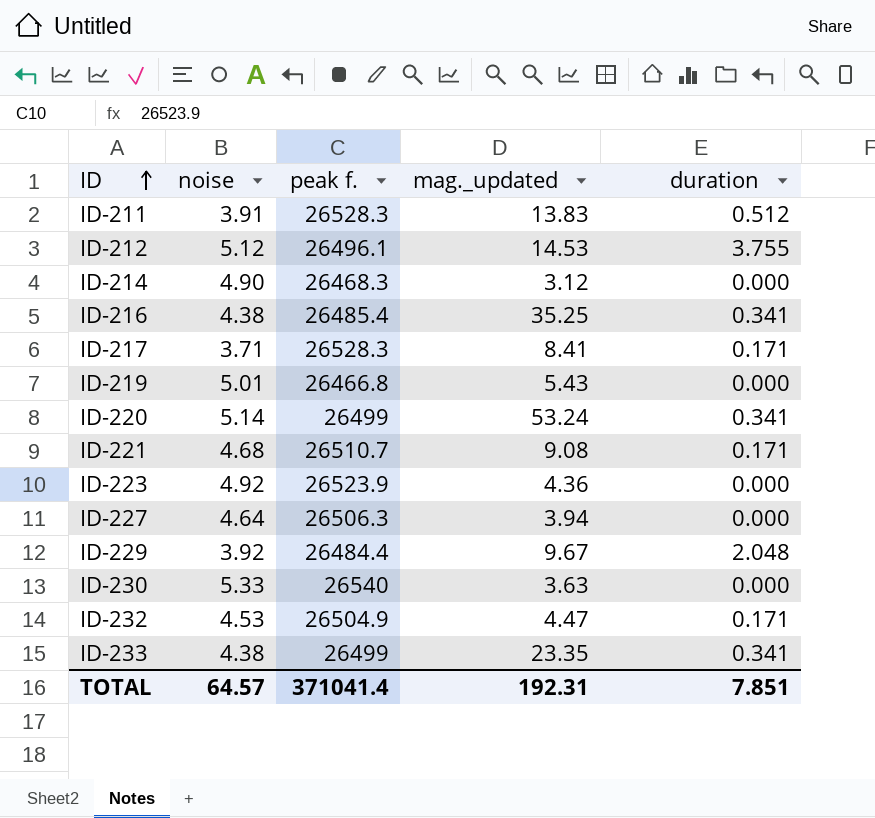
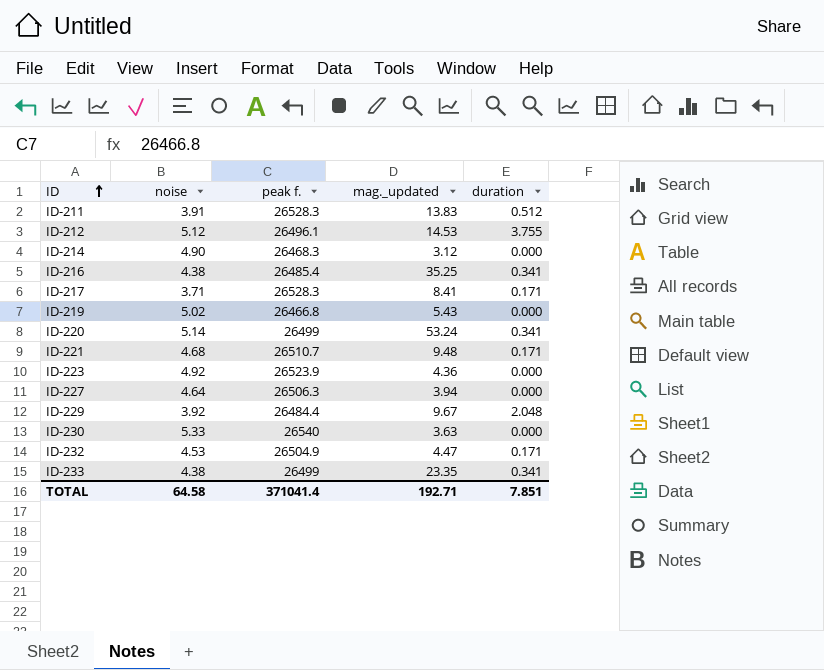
ID-219 | noise: 5.01 -> 5.02
ID-221 | mag._updated: 9.08 -> 9.48
TOTAL | noise: 64.57 -> 64.58
TOTAL | mag._updated: 192.31 -> 192.71

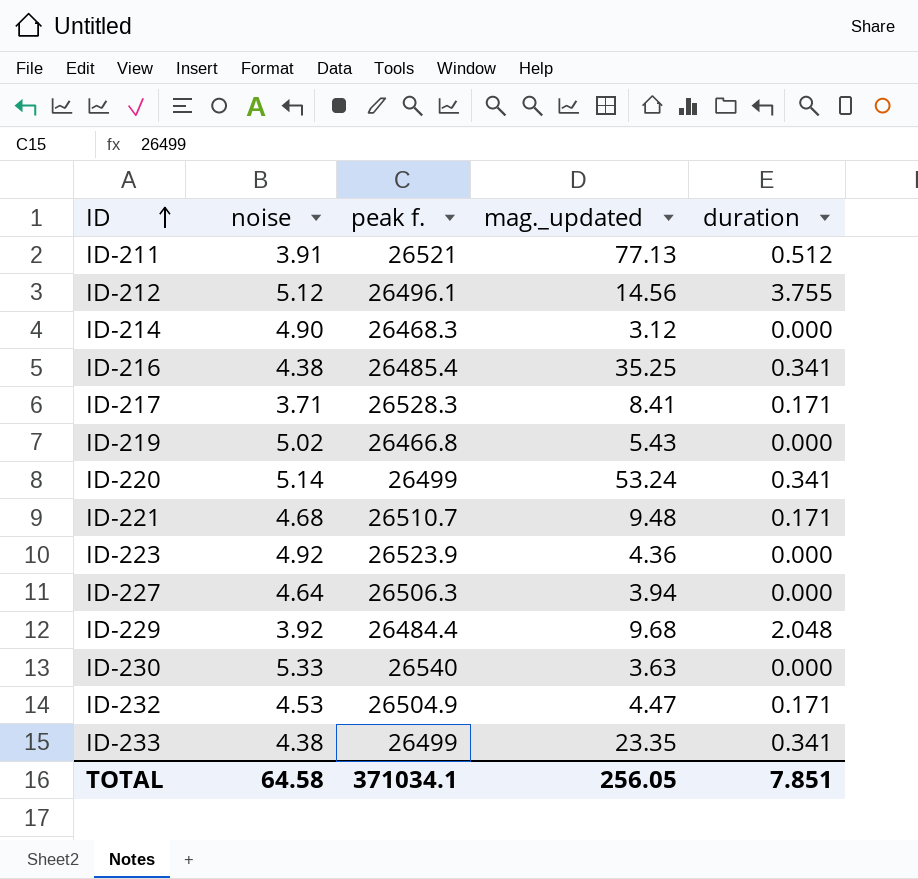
ID-211 | peak f.: 26528.3 -> 26521
ID-211 | mag._updated: 13.83 -> 77.13
ID-212 | mag._updated: 14.53 -> 14.56
ID-229 | mag._updated: 9.67 -> 9.68
TOTAL | peak f.: 371041.4 -> 371034.1
TOTAL | mag._updated: 192.71 -> 256.05

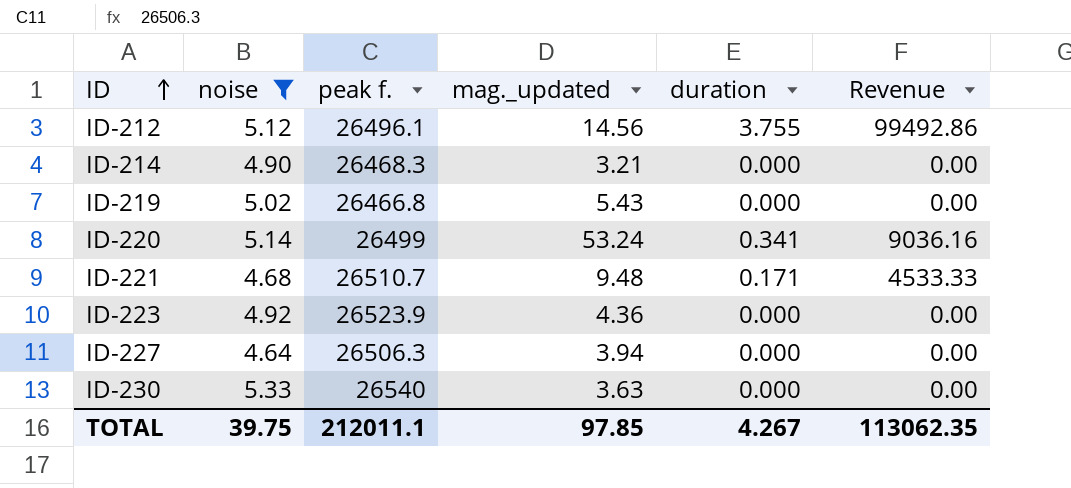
filter: none -> noise >= 4.64
column Revenue | formula: none -> [peak f.] * [duration]
ID-214 | mag._updated: 3.12 -> 3.21
TOTAL | noise: 64.58 -> 39.75
TOTAL | peak f.: 371034.1 -> 212011.1
TOTAL | mag._updated: 256.05 -> 97.85
TOTAL | duration: 7.851 -> 4.267

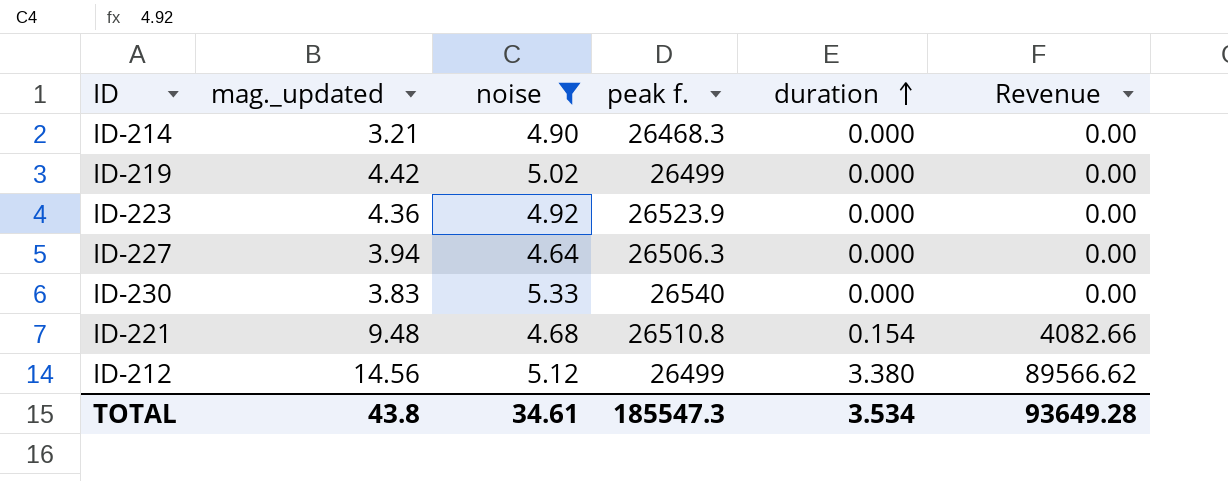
row order: ID ascending -> duration ascending
column mag._updated | position: 4 -> 2
row ID-220: 5.14 | 26499 | 53.24 | 0.341 | 9036.16 -> none
ID-219 | mag._updated: 5.43 -> 4.42
ID-219 | peak f.: 26466.8 -> 26499
ID-230 | mag._updated: 3.63 -> 3.83
ID-221 | peak f.: 26510.7 -> 26510.8
ID-221 | duration: 0.171 -> 0.154
ID-221 | Revenue: 4533.33 -> 4082.66
ID-212 | peak f.: 26496.1 -> 26499
ID-212 | duration: 3.755 -> 3.380
ID-212 | Revenue: 99492.86 -> 89566.62
TOTAL | mag._updated: 97.85 -> 43.8
TOTAL | noise: 39.75 -> 34.61
TOTAL | peak f.: 212011.1 -> 185547.3
TOTAL | duration: 4.267 -> 3.534
TOTAL | Revenue: 113062.35 -> 93649.28

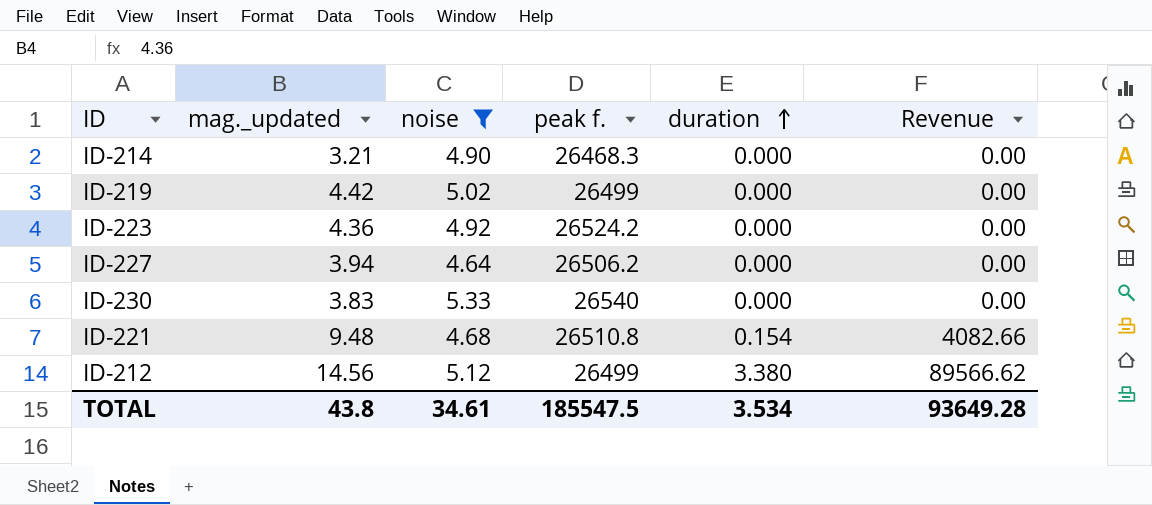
ID-223 | peak f.: 26523.9 -> 26524.2
ID-227 | peak f.: 26506.3 -> 26506.2
TOTAL | peak f.: 185547.3 -> 185547.5

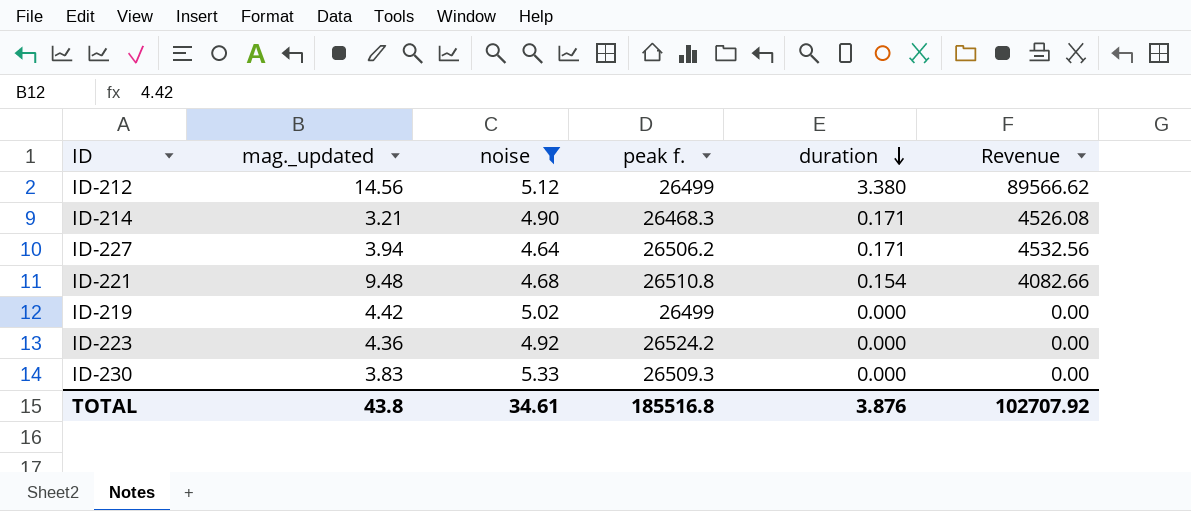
row order: duration ascending -> duration descending
ID-214 | duration: 0.000 -> 0.171
ID-214 | Revenue: 0.00 -> 4526.08
ID-227 | duration: 0.000 -> 0.171
ID-227 | Revenue: 0.00 -> 4532.56
ID-230 | peak f.: 26540 -> 26509.3
TOTAL | peak f.: 185547.5 -> 185516.8
TOTAL | duration: 3.534 -> 3.876
TOTAL | Revenue: 93649.28 -> 102707.92

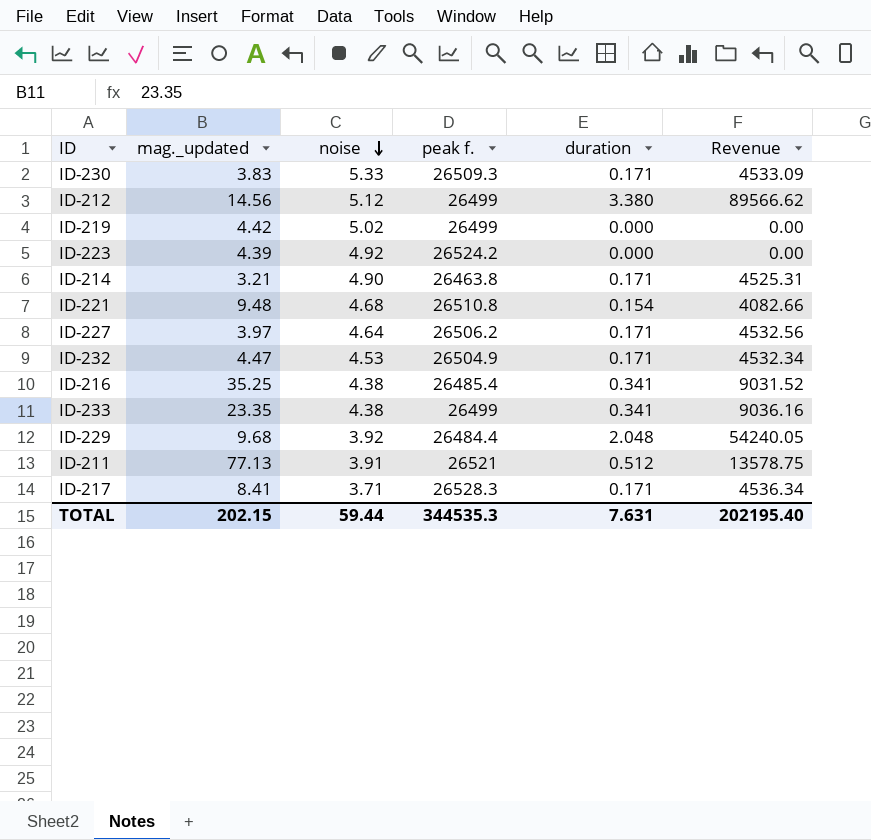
filter: noise >= 4.64 -> none
row order: duration descending -> noise descending
ID-230 | duration: 0.000 -> 0.171
ID-230 | Revenue: 0.00 -> 4533.09
ID-223 | mag._updated: 4.36 -> 4.39
ID-214 | peak f.: 26468.3 -> 26463.8
ID-214 | Revenue: 4526.08 -> 4525.31
ID-227 | mag._updated: 3.94 -> 3.97
TOTAL | mag._updated: 43.8 -> 202.15
TOTAL | noise: 34.61 -> 59.44
TOTAL | peak f.: 185516.8 -> 344535.3
TOTAL | duration: 3.876 -> 7.631
TOTAL | Revenue: 102707.92 -> 202195.40

